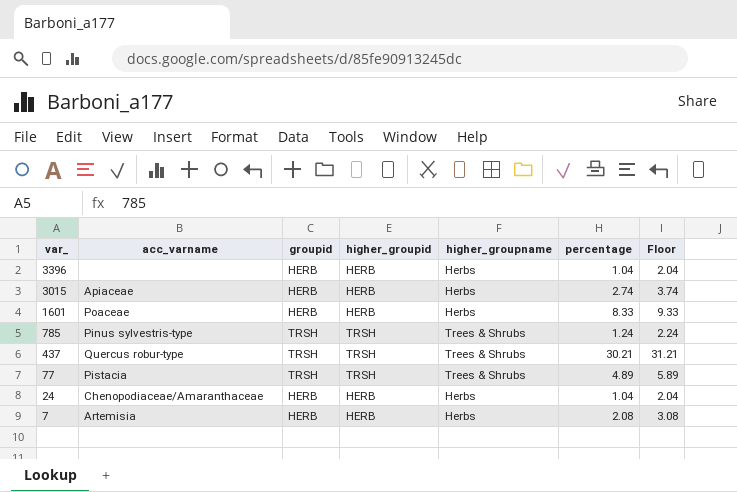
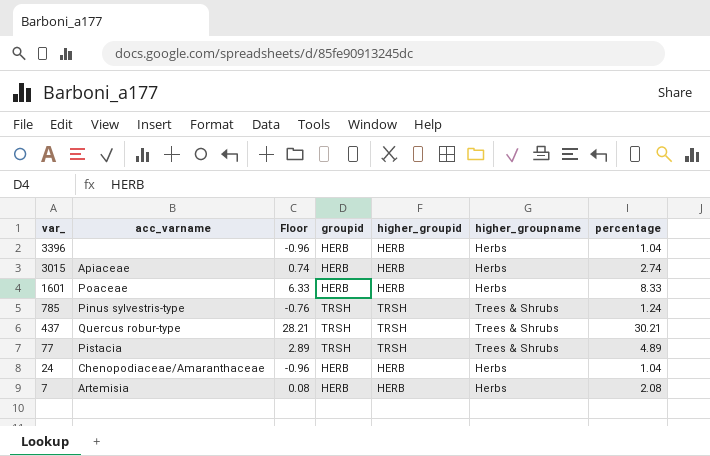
column Floor | formula: [percentage] + 1 -> [percentage] - 2
column Floor | position: 7 -> 3

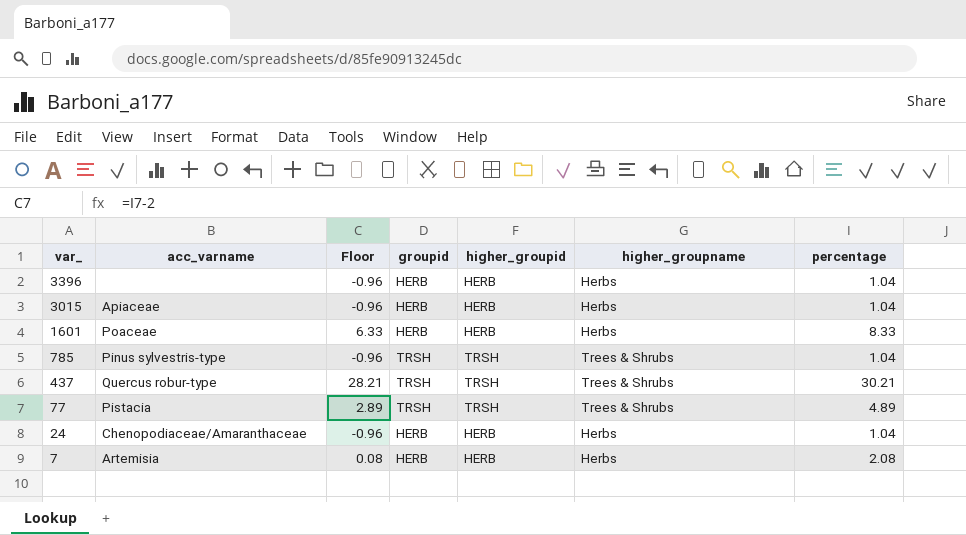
3015 | Floor: 0.74 -> -0.96
3015 | percentage: 2.74 -> 1.04
785 | Floor: -0.76 -> -0.96
785 | percentage: 1.24 -> 1.04

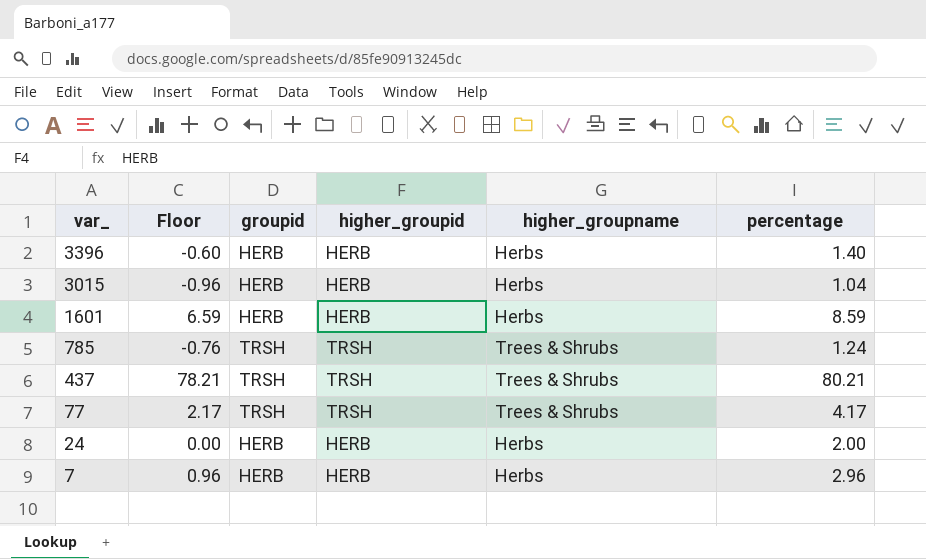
column acc_varname | position: 2 -> none
3396 | Floor: -0.96 -> -0.60
3396 | percentage: 1.04 -> 1.40
1601 | Floor: 6.33 -> 6.59
1601 | percentage: 8.33 -> 8.59
785 | Floor: -0.96 -> -0.76
785 | percentage: 1.04 -> 1.24
437 | Floor: 28.21 -> 78.21
437 | percentage: 30.21 -> 80.21
77 | Floor: 2.89 -> 2.17
77 | percentage: 4.89 -> 4.17
24 | Floor: -0.96 -> 0.00
24 | percentage: 1.04 -> 2.00
7 | Floor: 0.08 -> 0.96
7 | percentage: 2.08 -> 2.96

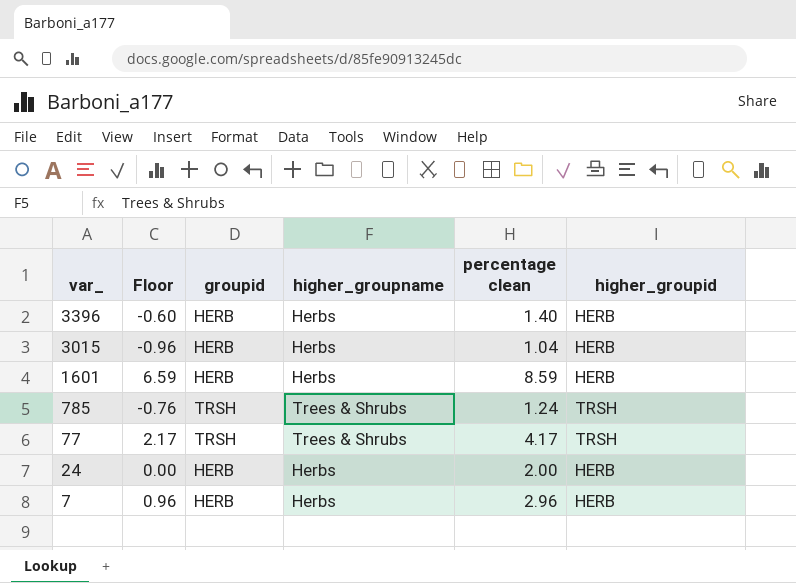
column name: percentage -> percentage clean
column higher_groupid | position: 4 -> 6
row 437: 78.21 | TRSH | TRSH | Trees & Shrubs | 80.21 -> none

